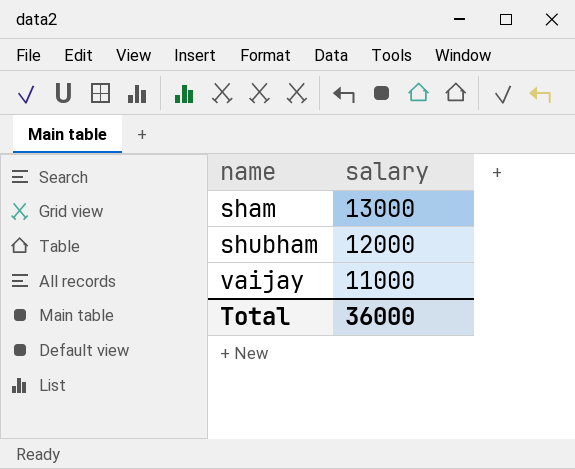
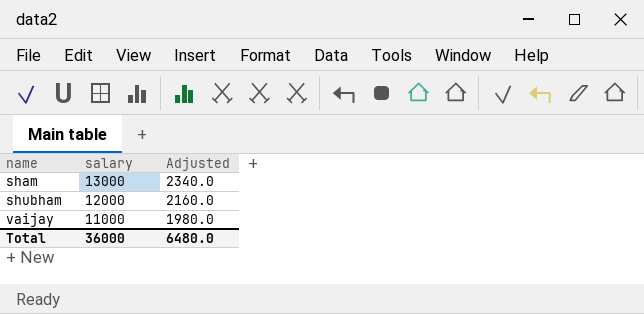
column Adjusted | formula: none -> [salary] * 0.18

